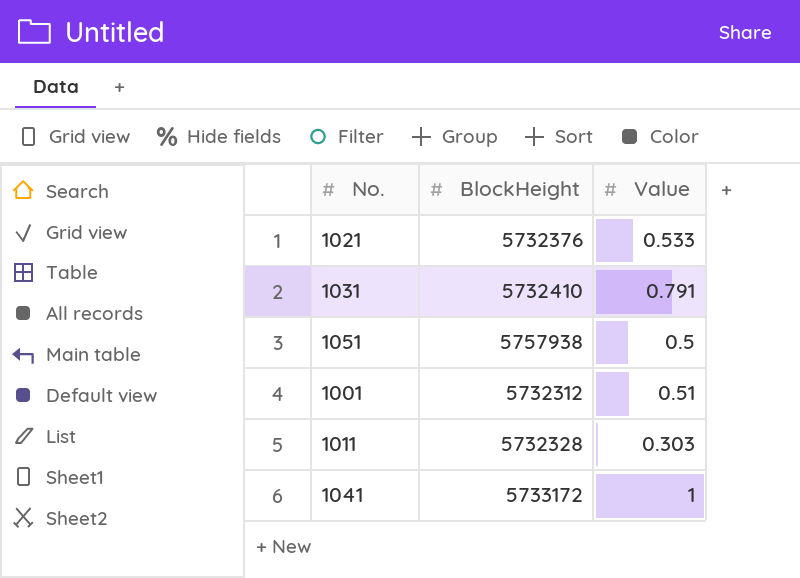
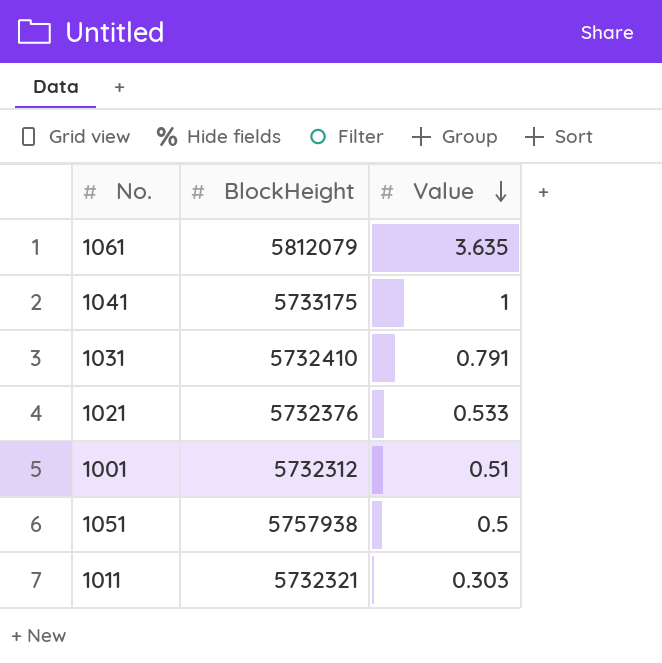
row order: none -> Value descending
row 1061: none -> 5812079 | 3.635
1041 | BlockHeight: 5733172 -> 5733175
1011 | BlockHeight: 5732328 -> 5732321

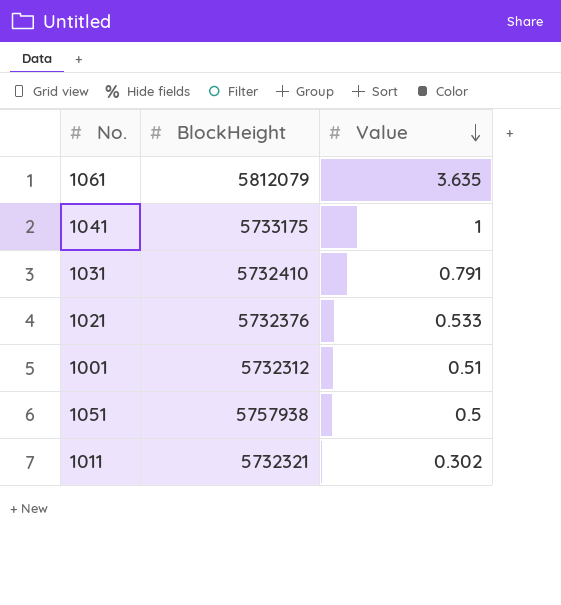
1011 | Value: 0.303 -> 0.302

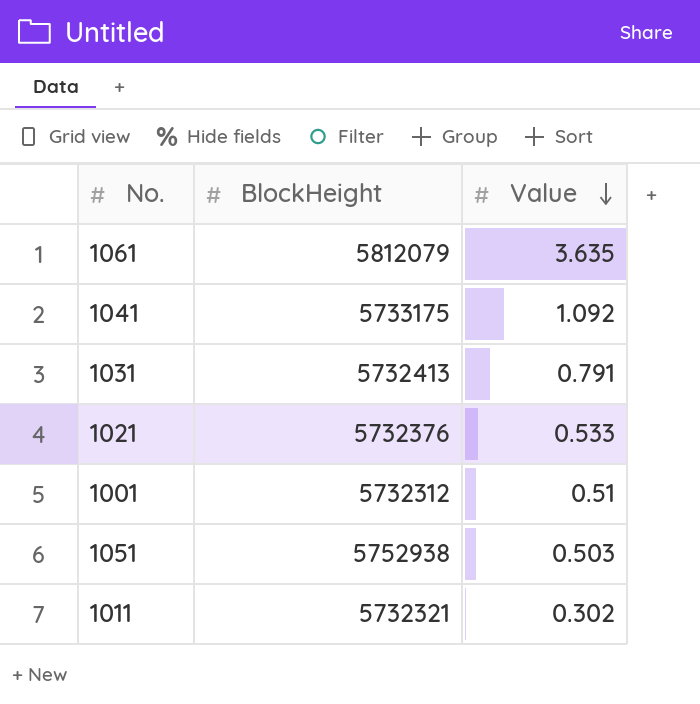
1041 | Value: 1 -> 1.092
1031 | BlockHeight: 5732410 -> 5732413
1051 | BlockHeight: 5757938 -> 5752938
1051 | Value: 0.5 -> 0.503

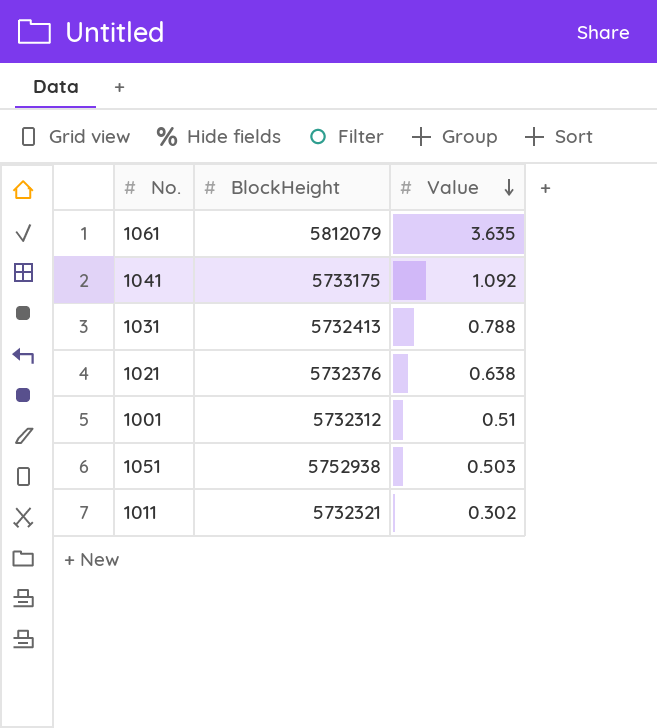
1031 | Value: 0.791 -> 0.788
1021 | Value: 0.533 -> 0.638

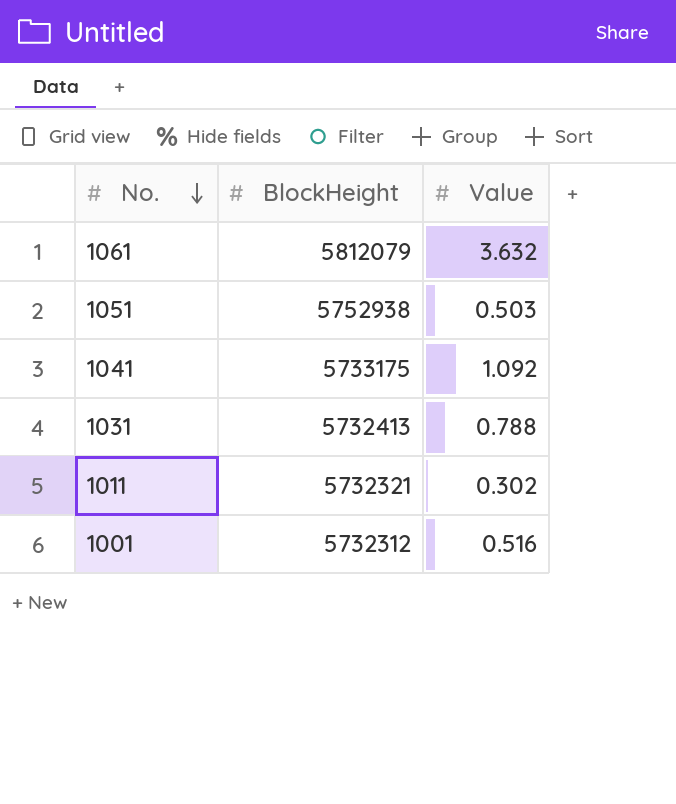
row order: Value descending -> No. descending
row 1021: 5732376 | 0.638 -> none
1061 | Value: 3.635 -> 3.632
1001 | Value: 0.51 -> 0.516

